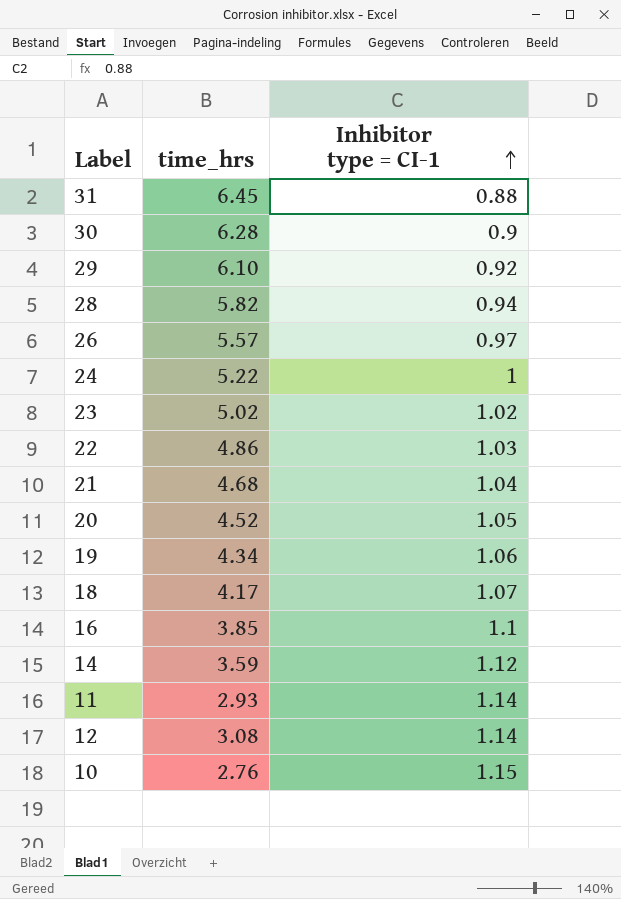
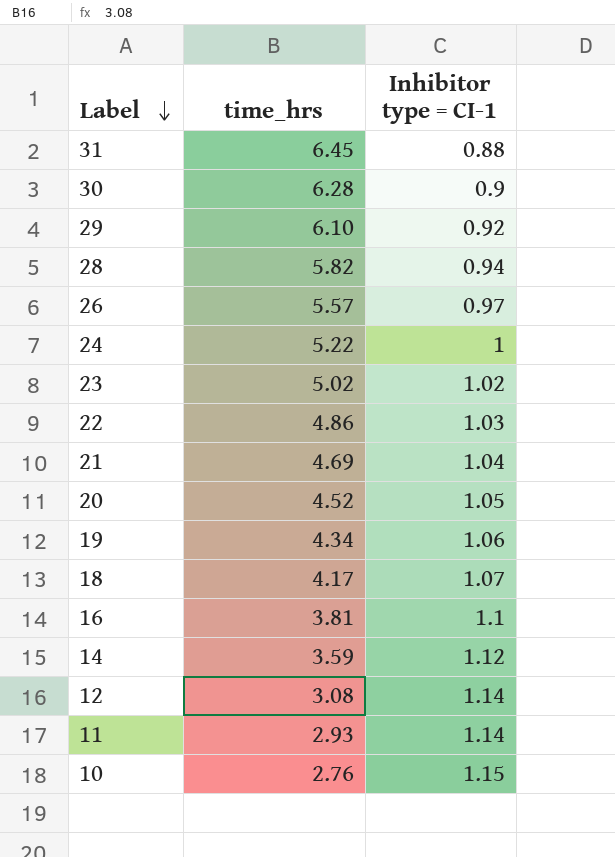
row order: Inhibitor type = CI-1 ascending -> Label descending
21 | time_hrs: 4.68 -> 4.69
16 | time_hrs: 3.85 -> 3.81

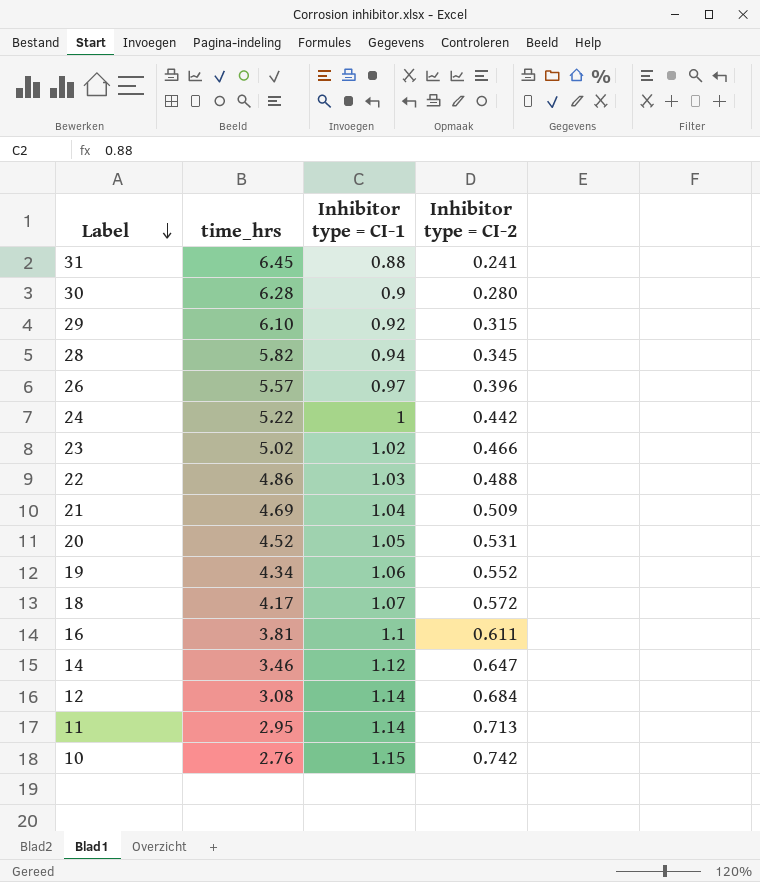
column Inhibitor type = CI-2 | position: none -> 4
14 | time_hrs: 3.59 -> 3.46
11 | time_hrs: 2.93 -> 2.95

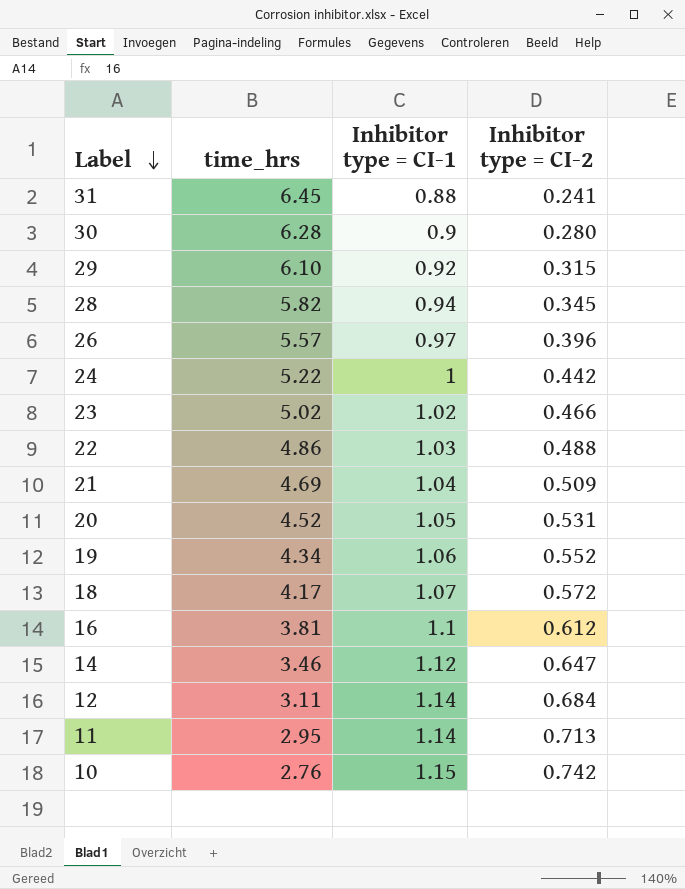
16 | Inhibitor type = CI-2: 0.611 -> 0.612
12 | time_hrs: 3.08 -> 3.11

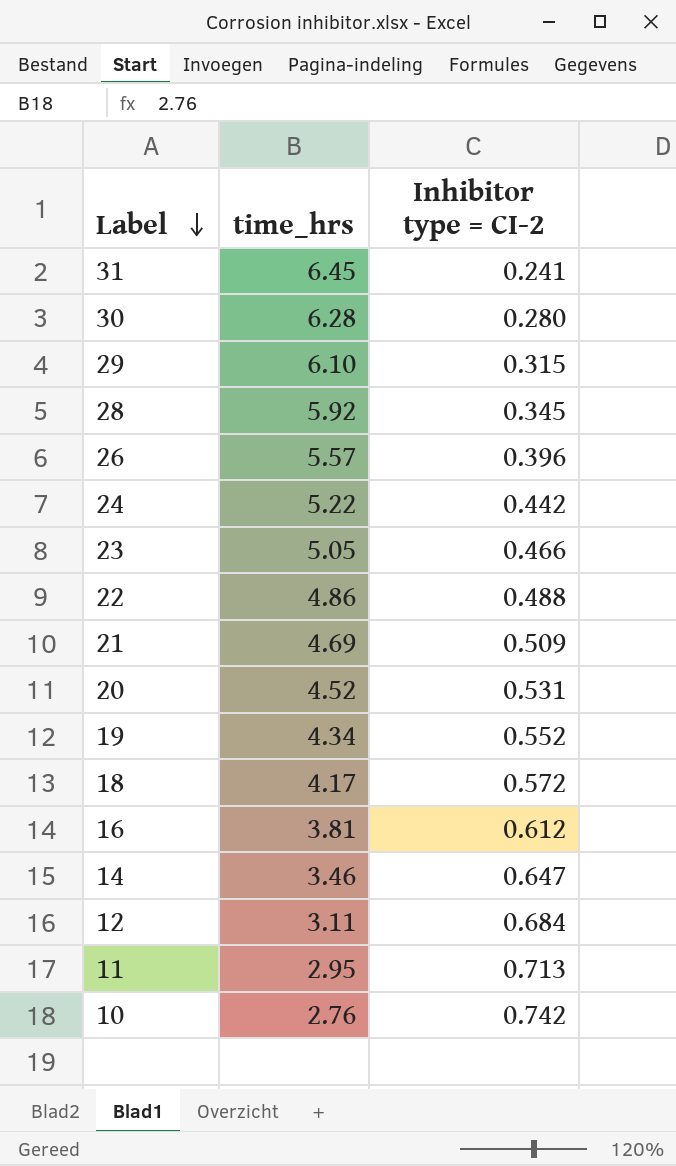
column Inhibitor type = CI-1 | position: 3 -> none
28 | time_hrs: 5.82 -> 5.92
23 | time_hrs: 5.02 -> 5.05

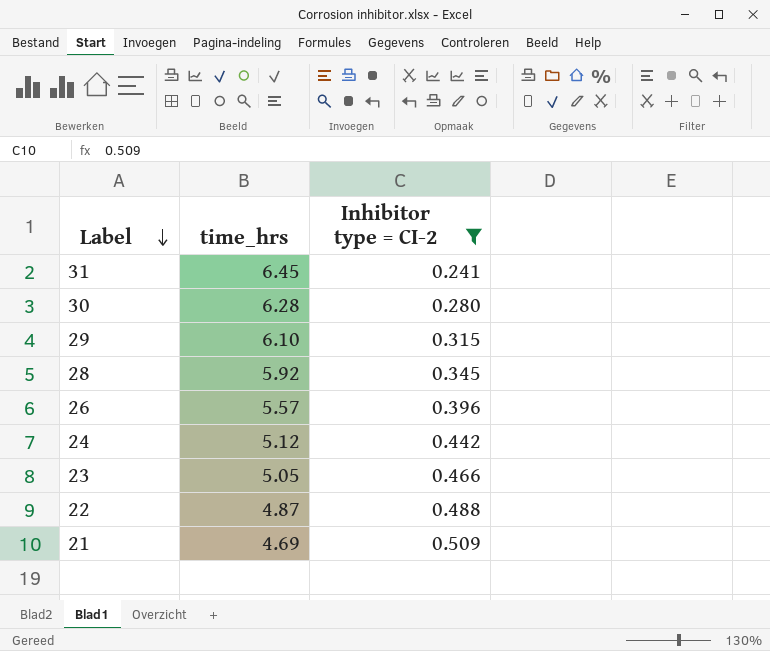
filter: none -> Inhibitor type = CI-2 <= 0.509
24 | time_hrs: 5.22 -> 5.12
22 | time_hrs: 4.86 -> 4.87

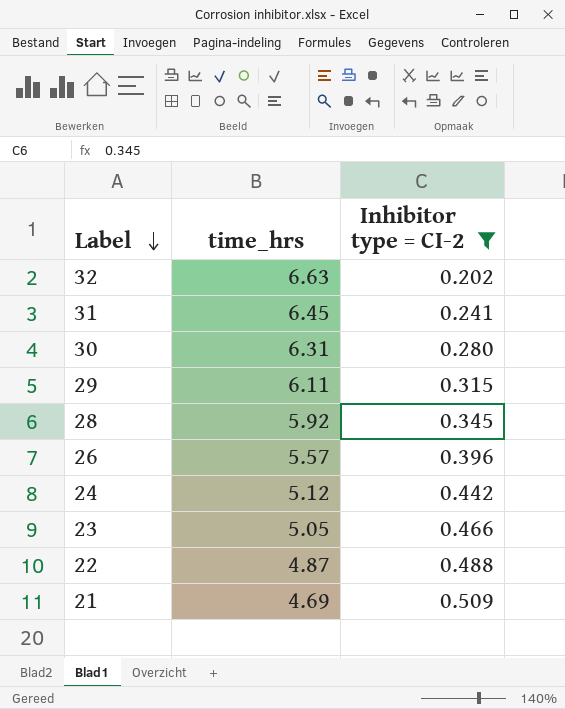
row 32: none -> 6.63 | 0.202
30 | time_hrs: 6.28 -> 6.31
29 | time_hrs: 6.10 -> 6.11

